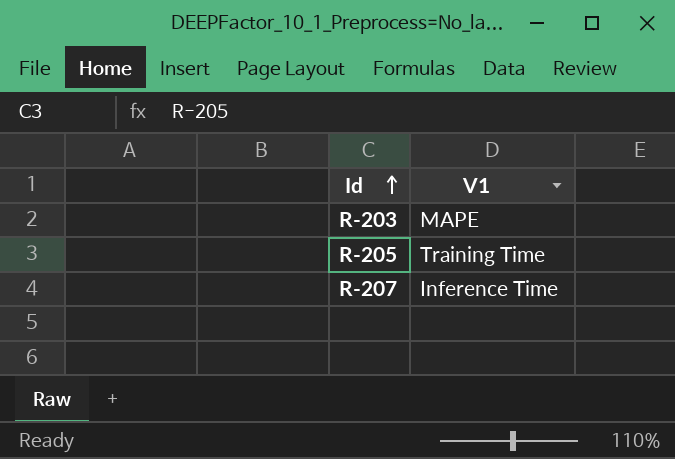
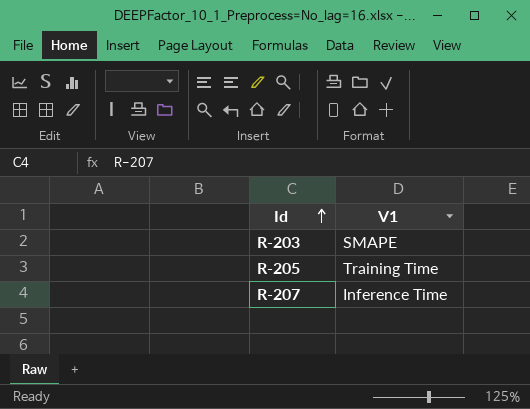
R-203 | V1: MAPE -> SMAPE

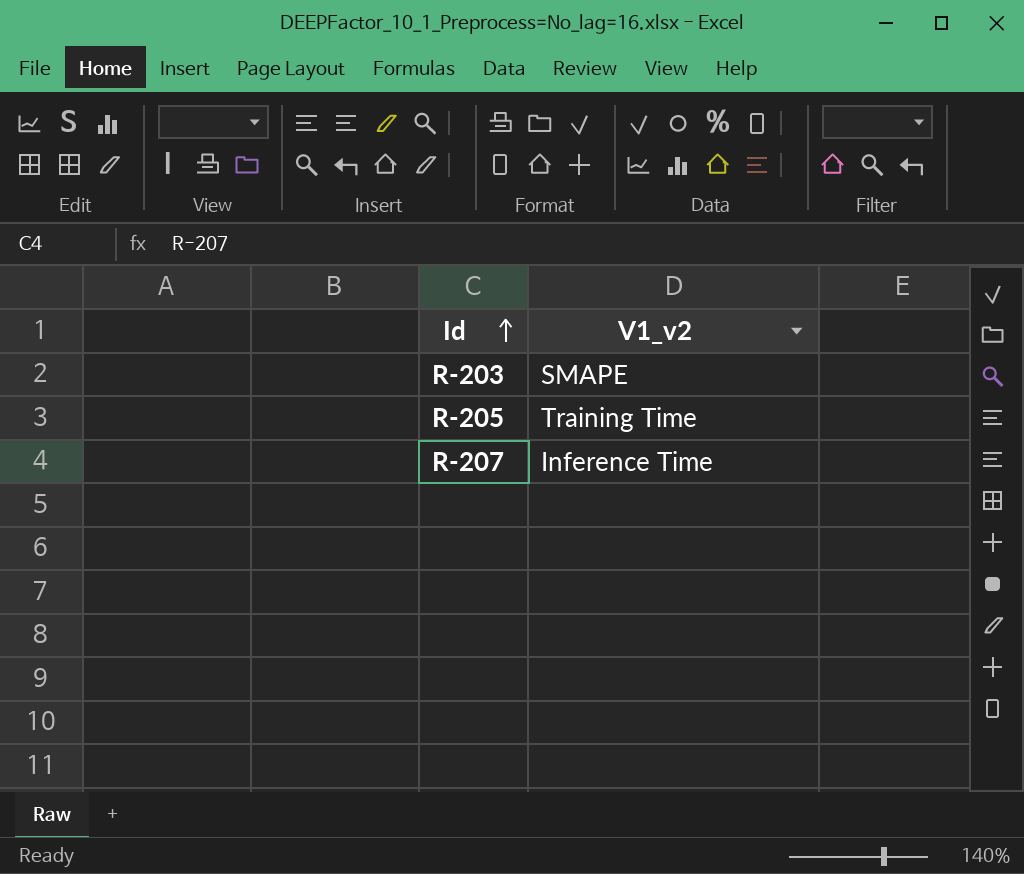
column name: V1 -> V1_v2

